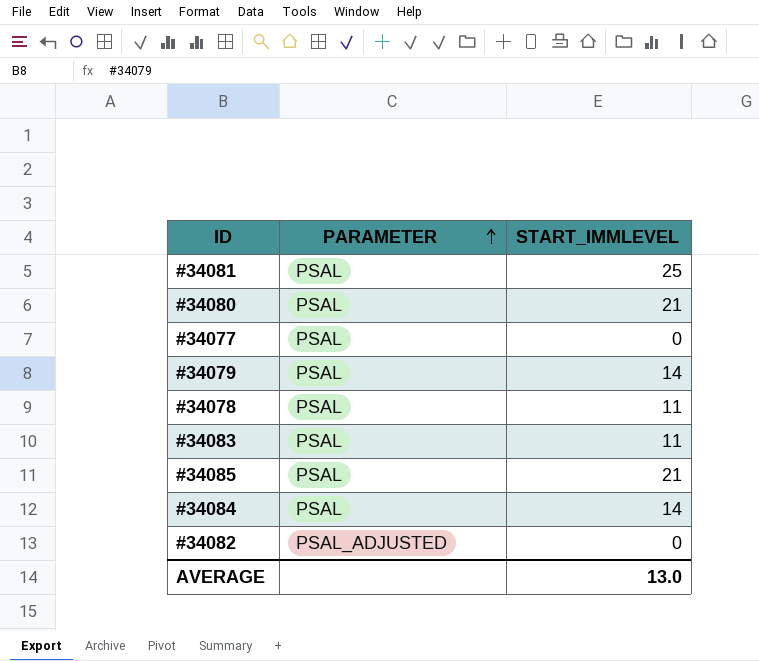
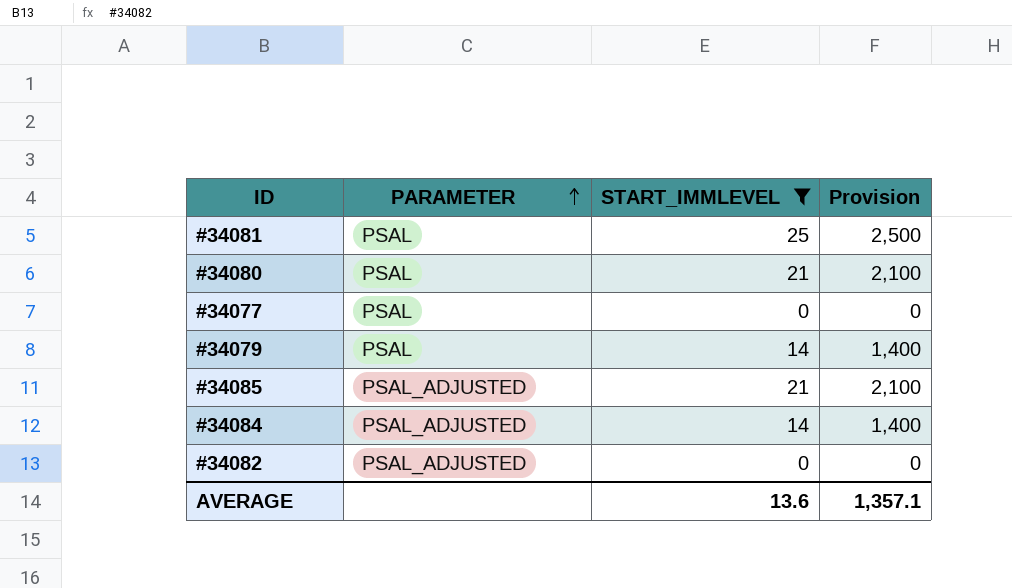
filter: none -> START_IMMLEVEL != 11
column Provision | formula: none -> [START_IMMLEVEL] * 100
#34085 | PARAMETER: PSAL -> PSAL_ADJUSTED
#34084 | PARAMETER: PSAL -> PSAL_ADJUSTED
AVERAGE | START_IMMLEVEL: 13.0 -> 13.6

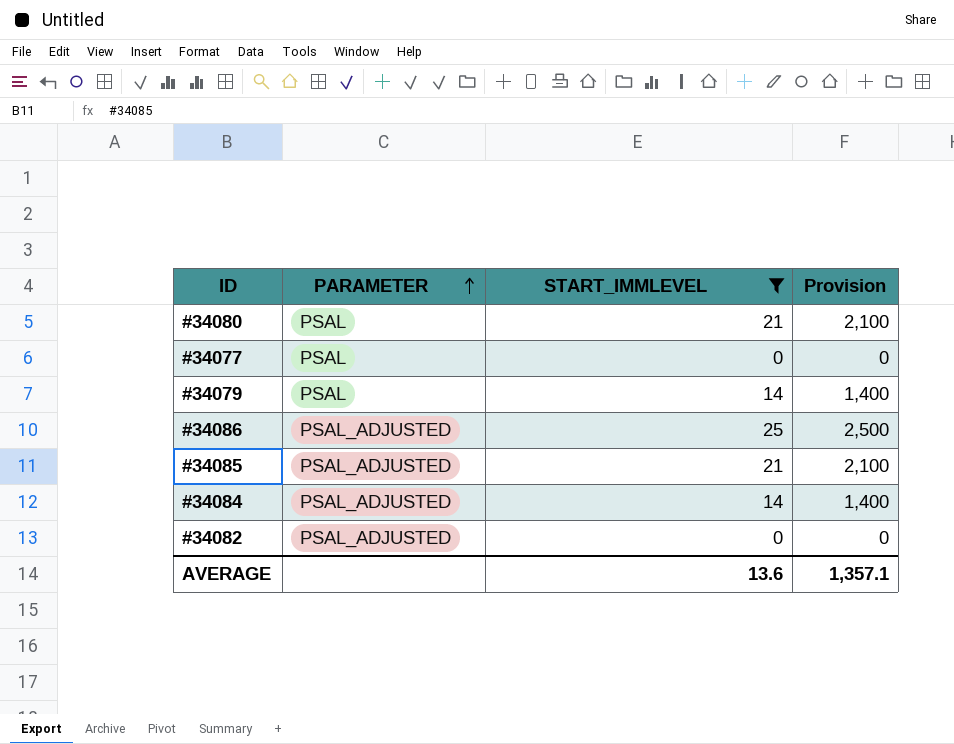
row #34081: PSAL | 25 | 2,500 -> none
row #34086: none -> PSAL_ADJUSTED | 25 | 2,500

